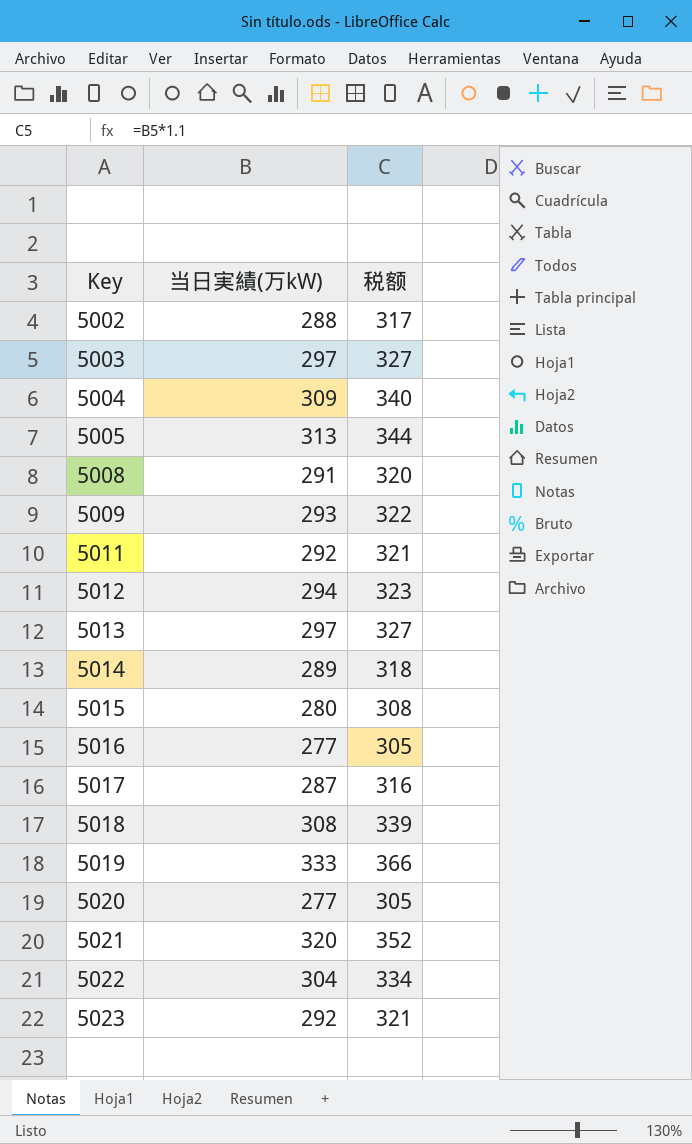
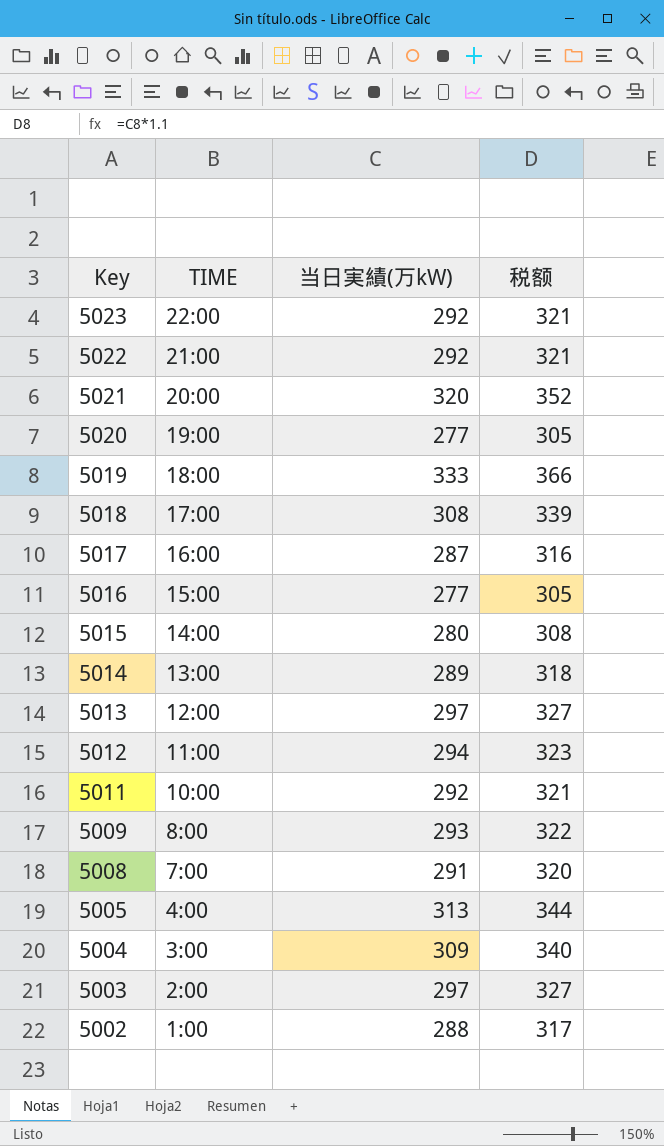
row order: Key ascending -> Key descending
column TIME | position: none -> 2
5022 | 当日実績(万kW): 304 -> 292
5022 | 税额: 334 -> 321

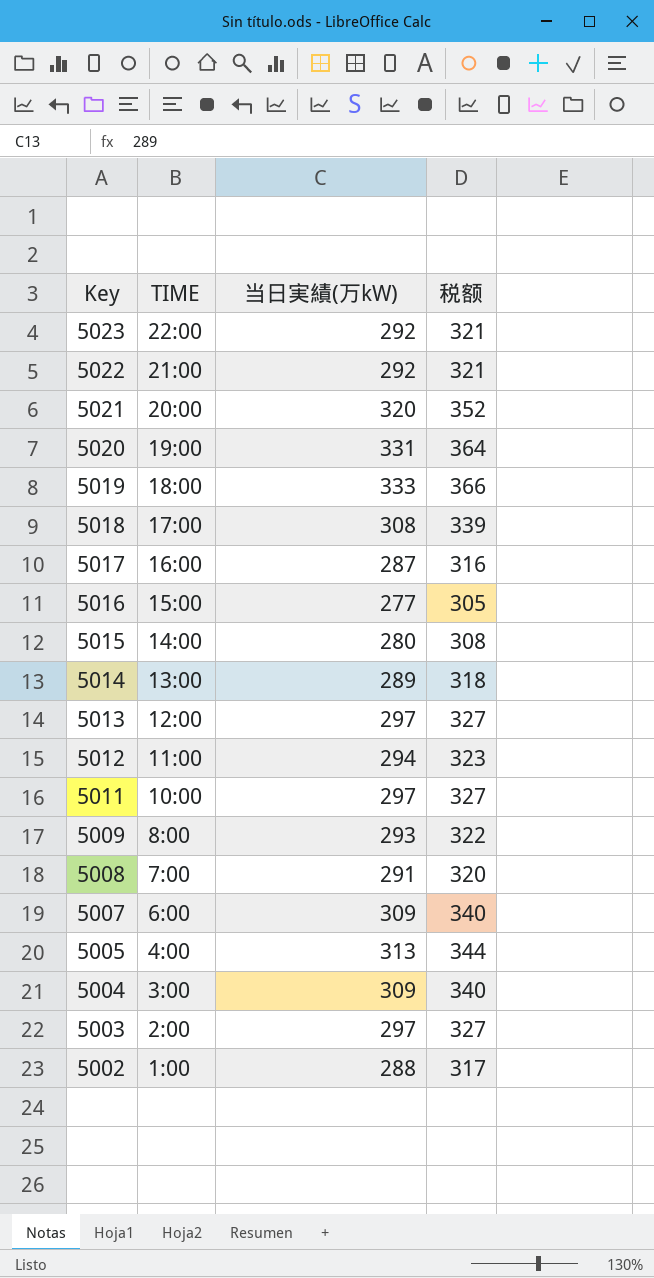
5020 | 当日実績(万kW): 277 -> 331
5020 | 税额: 305 -> 364
5011 | 当日実績(万kW): 292 -> 297
5011 | 税额: 321 -> 327
row 5007: none -> 6:00 | 309 | 340

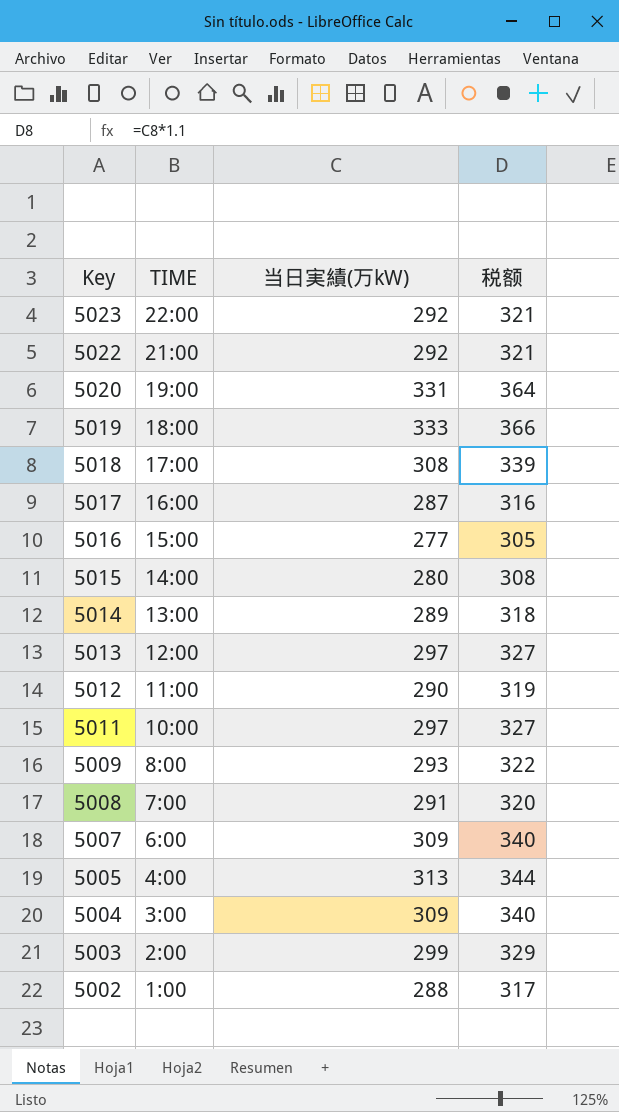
row 5021: 20:00 | 320 | 352 -> none
5012 | 当日実績(万kW): 294 -> 290
5012 | 税额: 323 -> 319
5003 | 当日実績(万kW): 297 -> 299
5003 | 税额: 327 -> 329

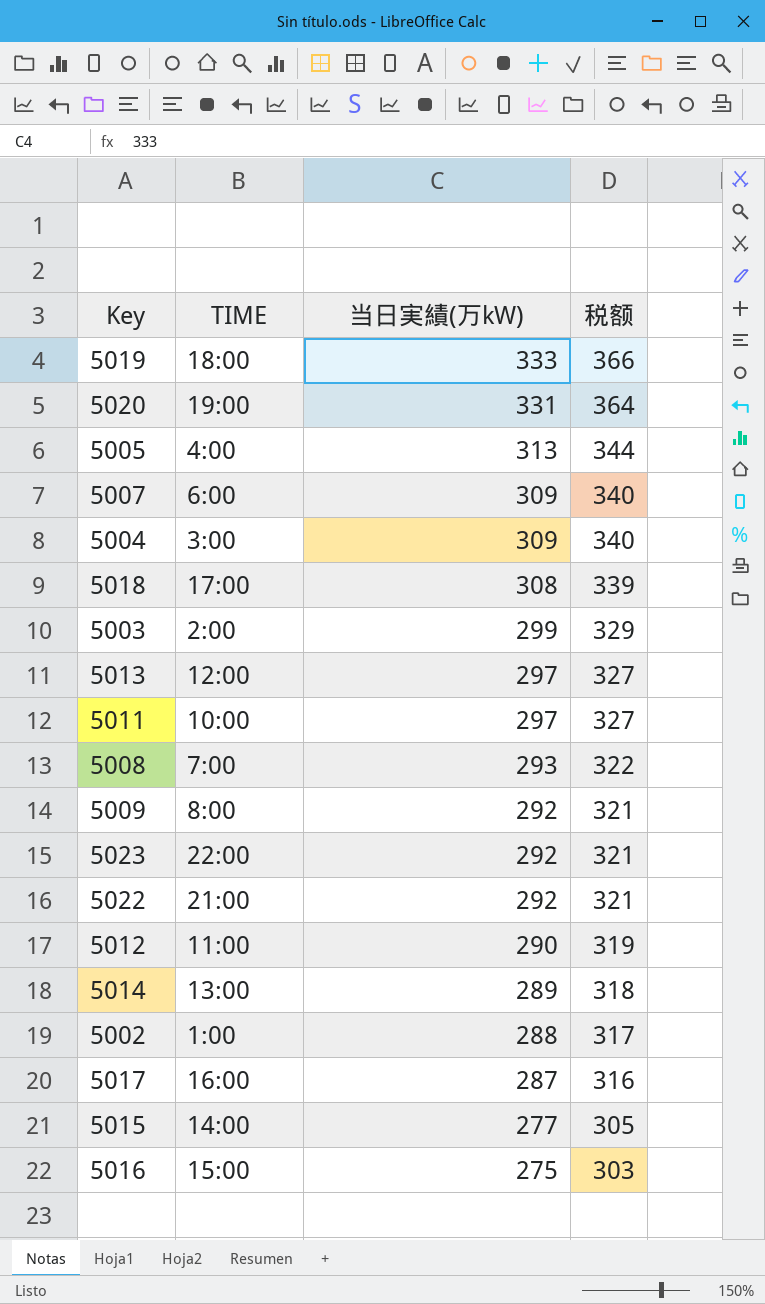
row order: Key descending -> 当日実績(万kW) descending
5008 | 当日実績(万kW): 291 -> 293
5008 | 税额: 320 -> 322
5009 | 当日実績(万kW): 293 -> 292
5009 | 税额: 322 -> 321
5015 | 当日実績(万kW): 280 -> 277
5015 | 税额: 308 -> 305
5016 | 当日実績(万kW): 277 -> 275
5016 | 税额: 305 -> 303

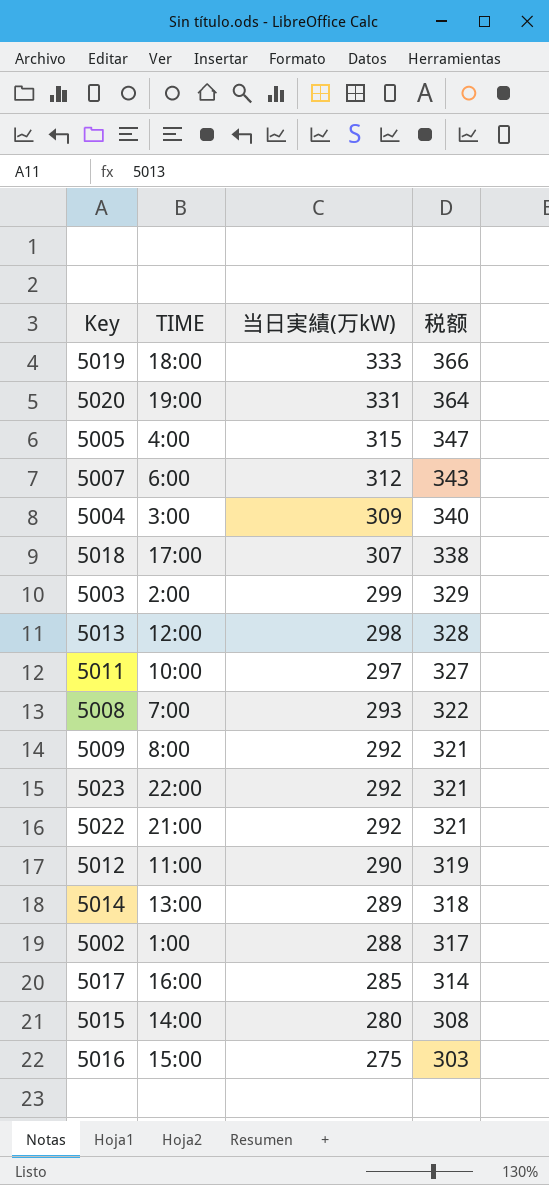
5005 | 当日実績(万kW): 313 -> 315
5005 | 税额: 344 -> 347
5007 | 当日実績(万kW): 309 -> 312
5007 | 税额: 340 -> 343
5018 | 当日実績(万kW): 308 -> 307
5018 | 税额: 339 -> 338
5013 | 当日実績(万kW): 297 -> 298
5013 | 税额: 327 -> 328
5017 | 当日実績(万kW): 287 -> 285
5017 | 税额: 316 -> 314
5015 | 当日実績(万kW): 277 -> 280
5015 | 税额: 305 -> 308

